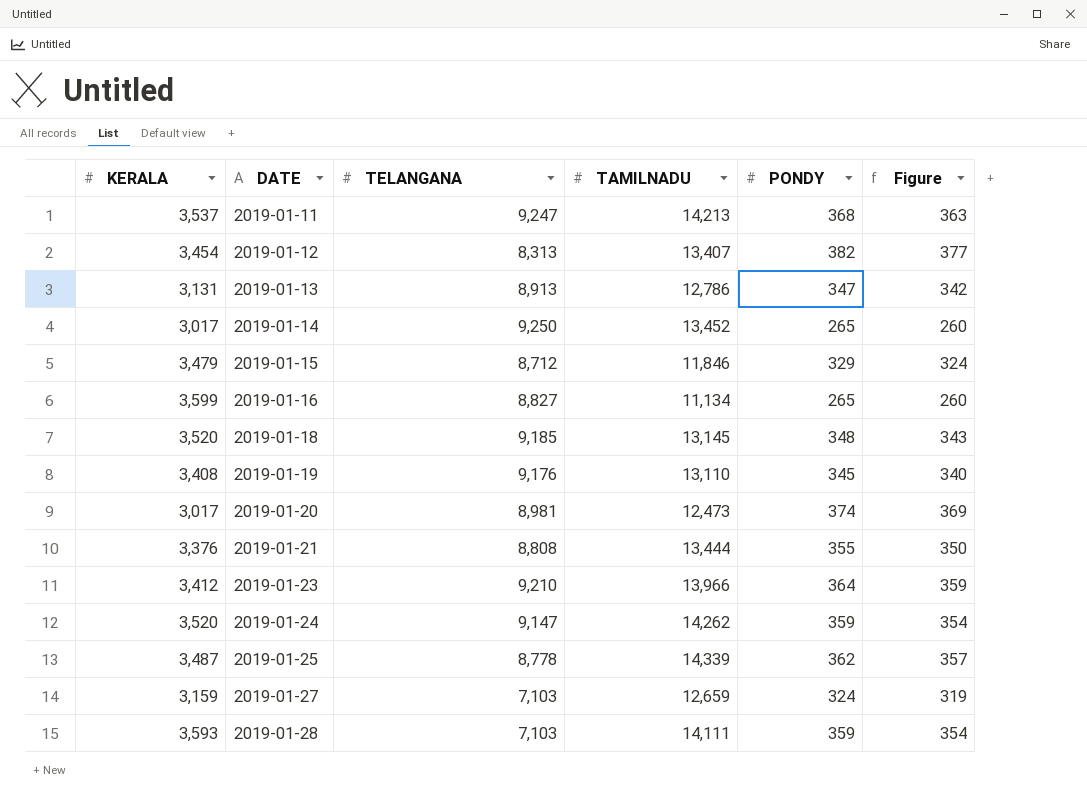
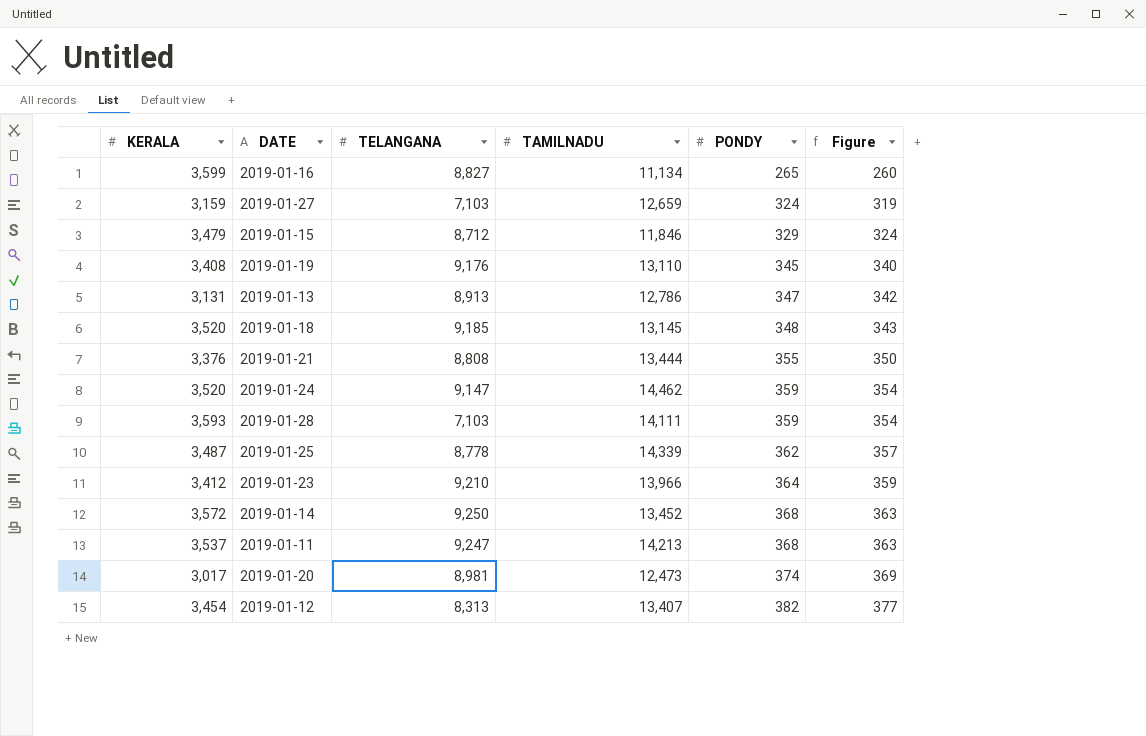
row order: DATE ascending -> PONDY ascending
2019-01-24 | TAMILNADU: 14,262 -> 14,462
2019-01-14 | KERALA: 3,017 -> 3,572
2019-01-14 | PONDY: 265 -> 368
2019-01-14 | Figure: 260 -> 363

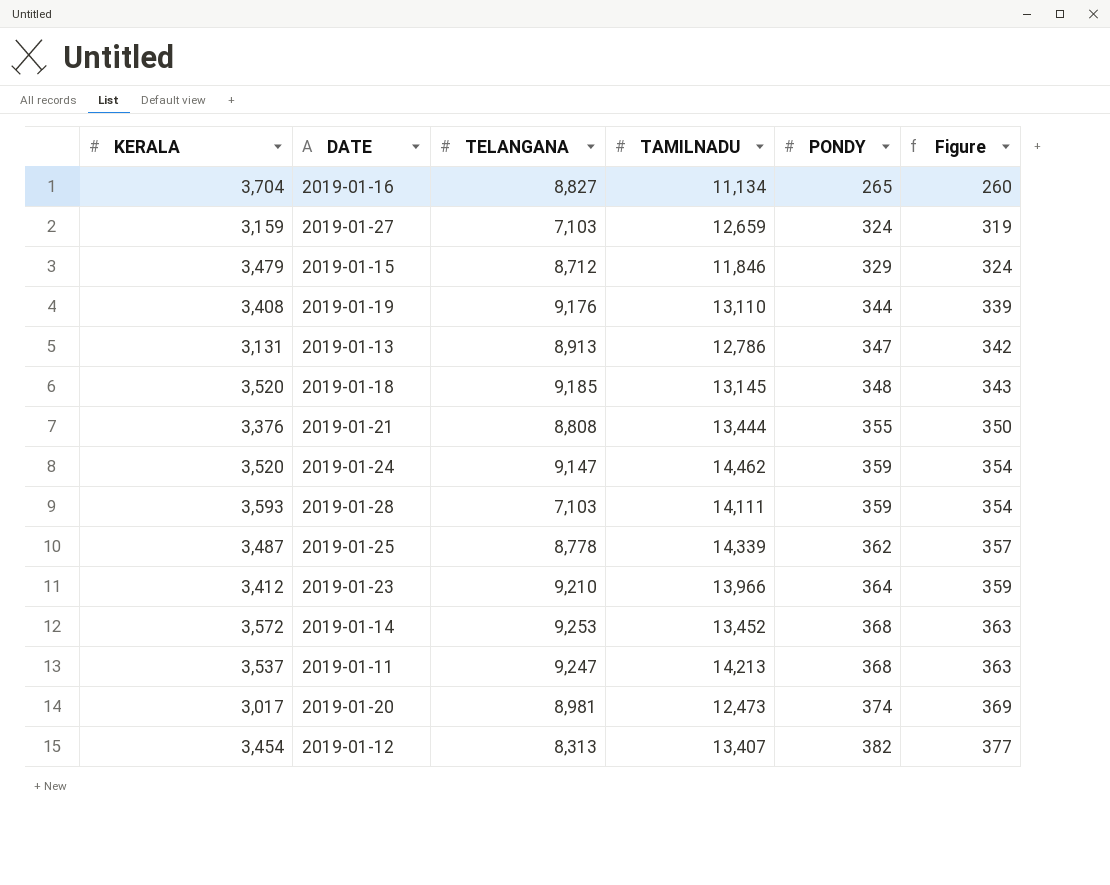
2019-01-16 | KERALA: 3,599 -> 3,704
2019-01-19 | PONDY: 345 -> 344
2019-01-19 | Figure: 340 -> 339
2019-01-14 | TELANGANA: 9,250 -> 9,253

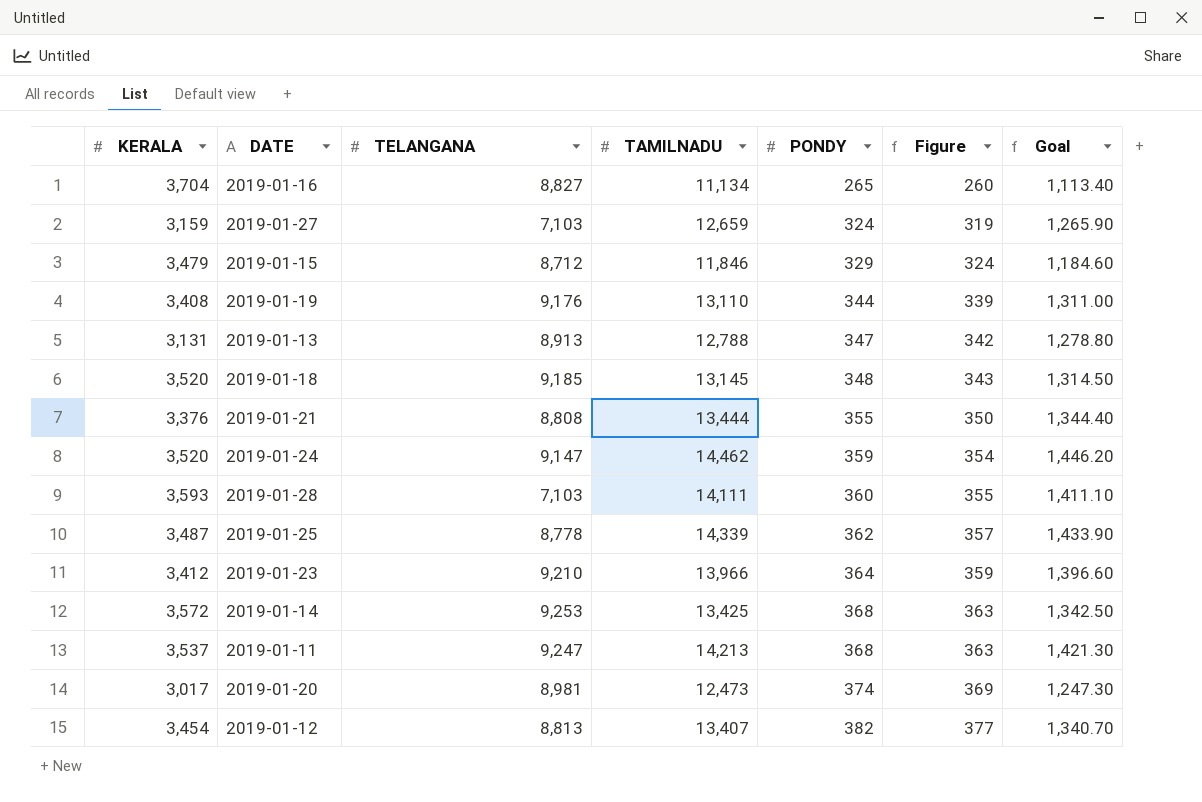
column Goal | formula: none -> [TAMILNADU] * 0.1
2019-01-13 | TAMILNADU: 12,786 -> 12,788
2019-01-28 | PONDY: 359 -> 360
2019-01-28 | Figure: 354 -> 355
2019-01-14 | TAMILNADU: 13,452 -> 13,425
2019-01-12 | TELANGANA: 8,313 -> 8,813

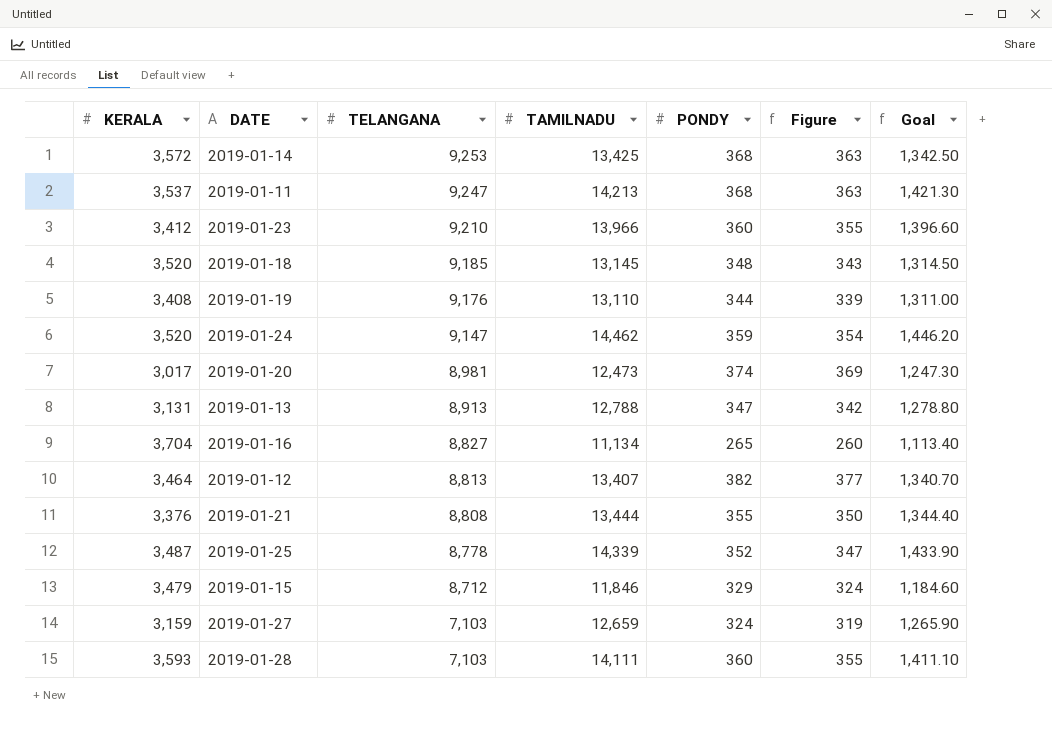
row order: PONDY ascending -> TELANGANA descending
2019-01-23 | PONDY: 364 -> 360
2019-01-23 | Figure: 359 -> 355
2019-01-12 | KERALA: 3,454 -> 3,464
2019-01-25 | PONDY: 362 -> 352
2019-01-25 | Figure: 357 -> 347

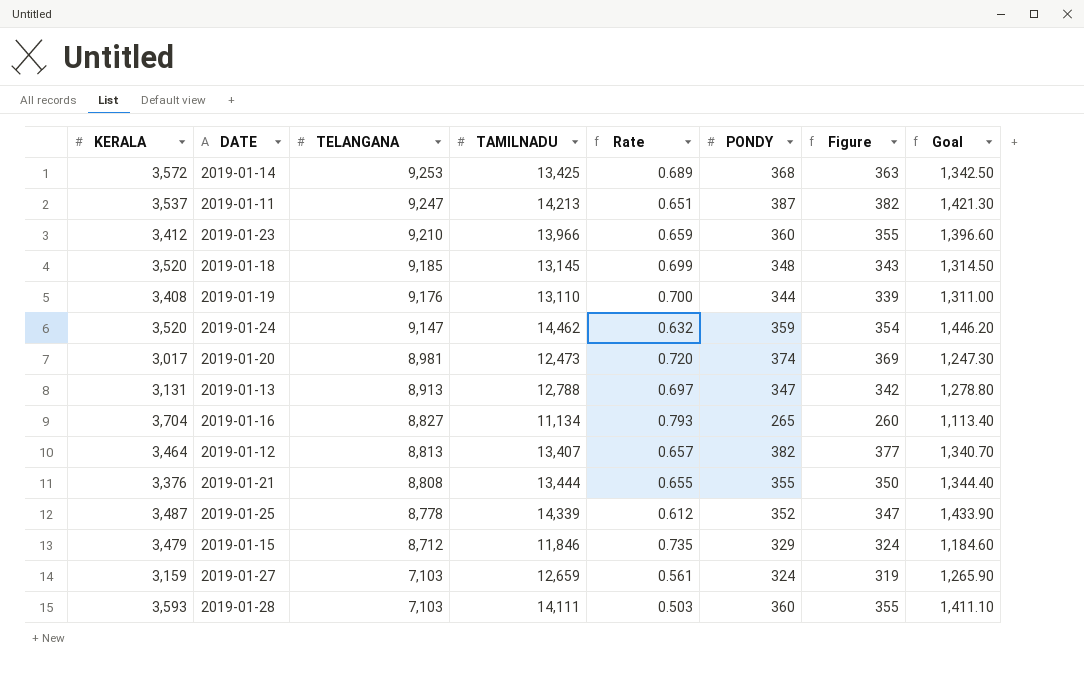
column Rate | formula: none -> [TELANGANA] / [TAMILNADU]
2019-01-11 | PONDY: 368 -> 387
2019-01-11 | Figure: 363 -> 382

